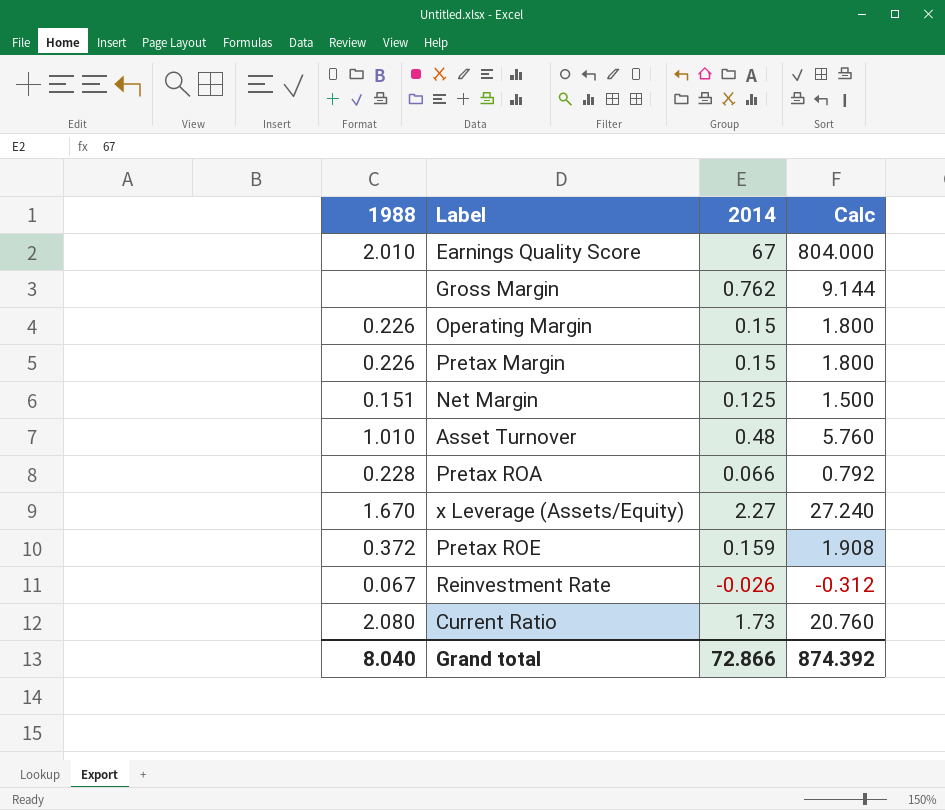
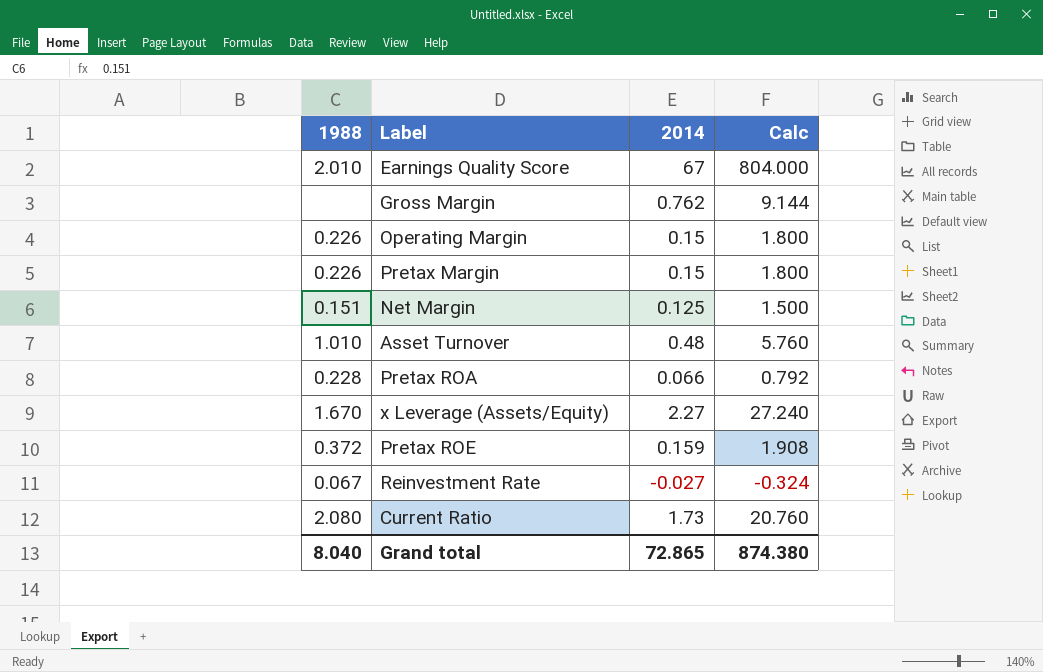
Reinvestment Rate | 2014: -0.026 -> -0.027
Reinvestment Rate | Calc: -0.312 -> -0.324
Grand total | 2014: 72.866 -> 72.865
Grand total | Calc: 874.392 -> 874.380

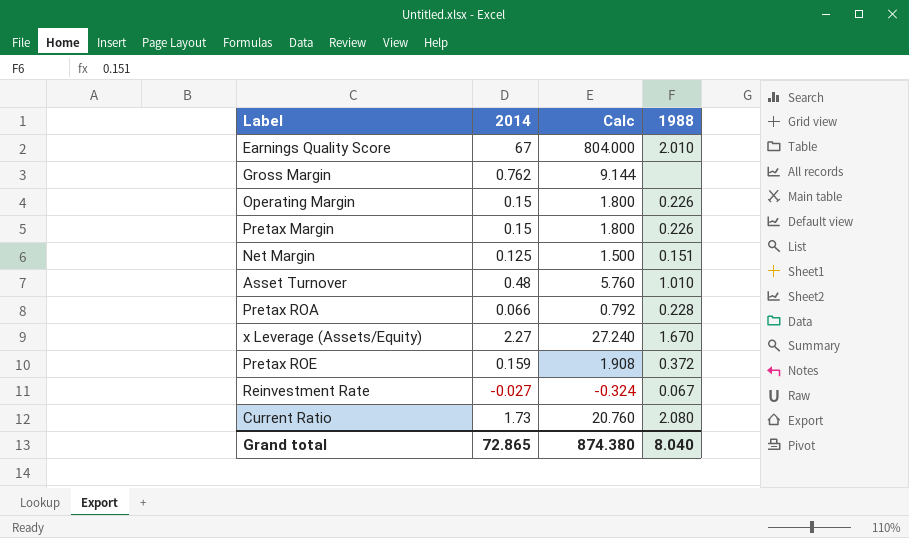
column 1988 | position: 1 -> 4

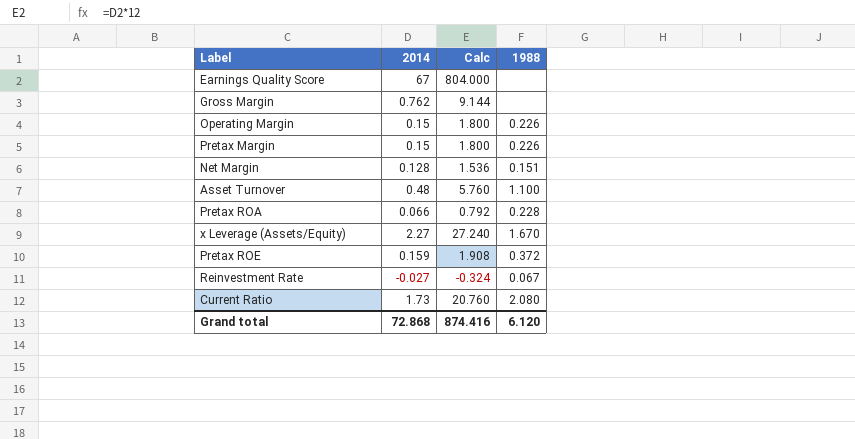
Earnings Quality Score | 1988: 2.010 -> none
Net Margin | 2014: 0.125 -> 0.128
Net Margin | Calc: 1.500 -> 1.536
Asset Turnover | 1988: 1.010 -> 1.100
Grand total | 2014: 72.865 -> 72.868
Grand total | Calc: 874.380 -> 874.416
Grand total | 1988: 8.040 -> 6.120

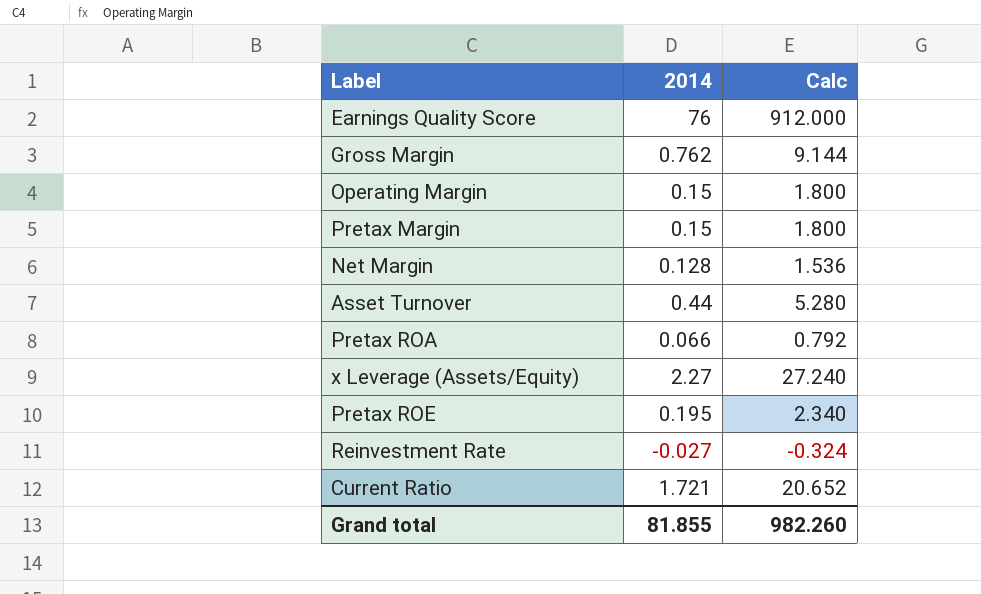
column 1988 | position: 4 -> none
Earnings Quality Score | 2014: 67 -> 76
Earnings Quality Score | Calc: 804.000 -> 912.000
Asset Turnover | 2014: 0.48 -> 0.44
Asset Turnover | Calc: 5.760 -> 5.280
Pretax ROE | 2014: 0.159 -> 0.195
Pretax ROE | Calc: 1.908 -> 2.340
Current Ratio | 2014: 1.73 -> 1.721
Current Ratio | Calc: 20.760 -> 20.652
Grand total | 2014: 72.868 -> 81.855
Grand total | Calc: 874.416 -> 982.260

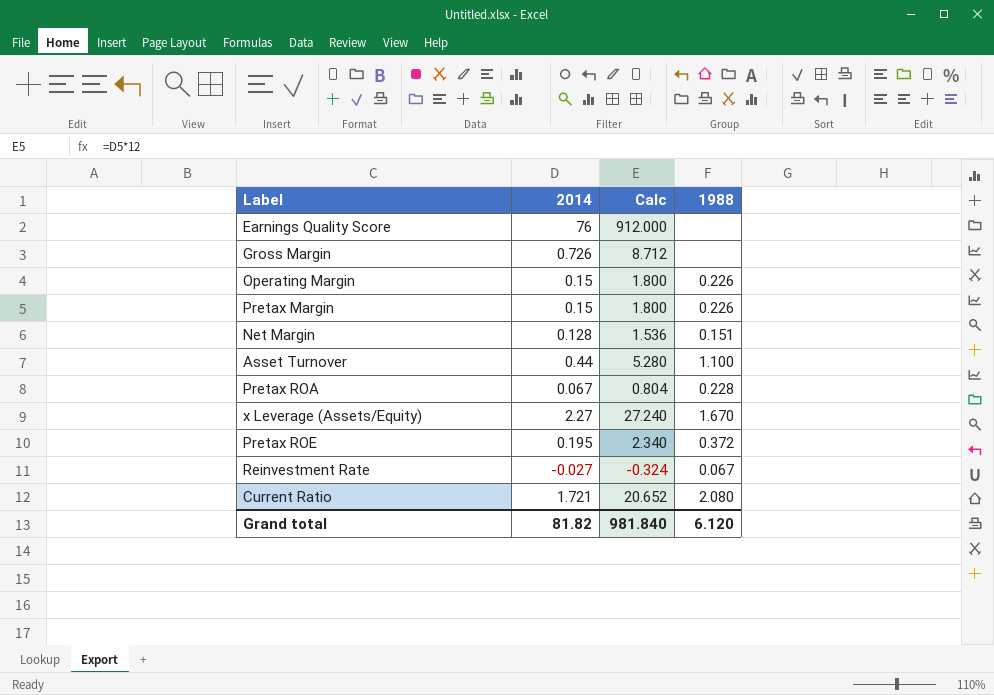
column 1988 | position: none -> 4
Gross Margin | 2014: 0.762 -> 0.726
Gross Margin | Calc: 9.144 -> 8.712
Pretax ROA | 2014: 0.066 -> 0.067
Pretax ROA | Calc: 0.792 -> 0.804
Grand total | 2014: 81.855 -> 81.82
Grand total | Calc: 982.260 -> 981.840

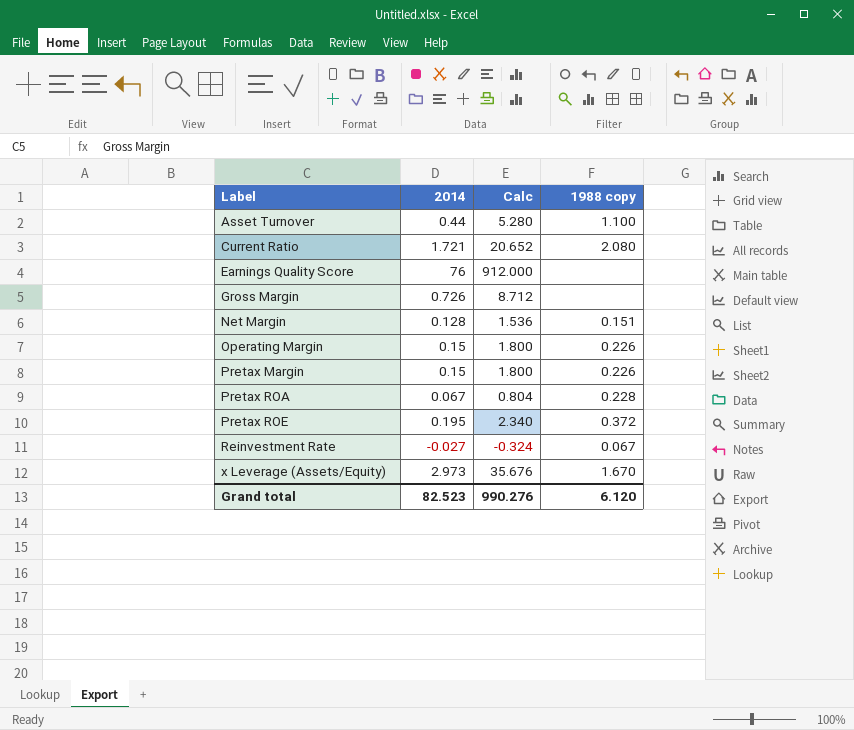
row order: none -> Label ascending
column name: 1988 -> 1988 copy
x Leverage (Assets/Equity) | 2014: 2.27 -> 2.973
x Leverage (Assets/Equity) | Calc: 27.240 -> 35.676
Grand total | 2014: 81.82 -> 82.523
Grand total | Calc: 981.840 -> 990.276

